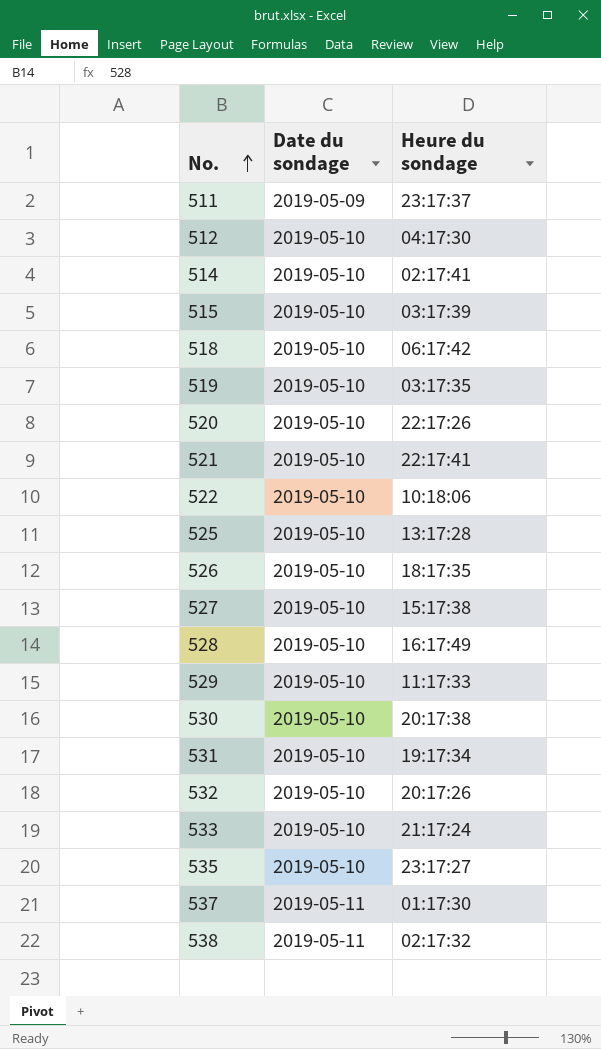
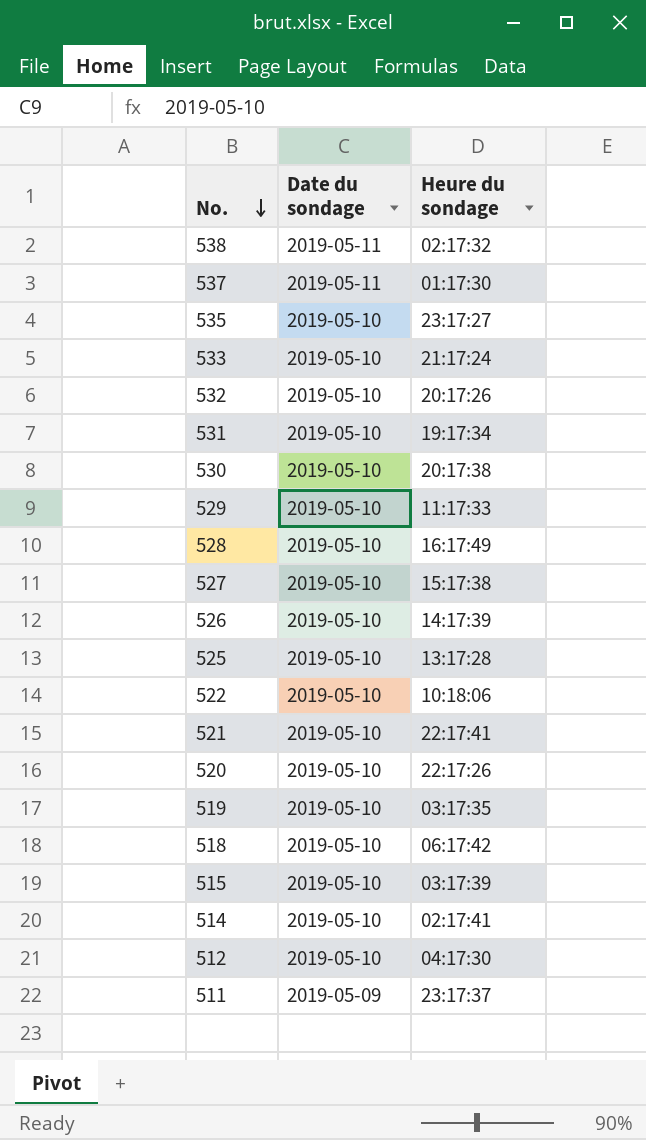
row order: No. ascending -> No. descending
526 | Heure du sondage: 18:17:35 -> 14:17:39

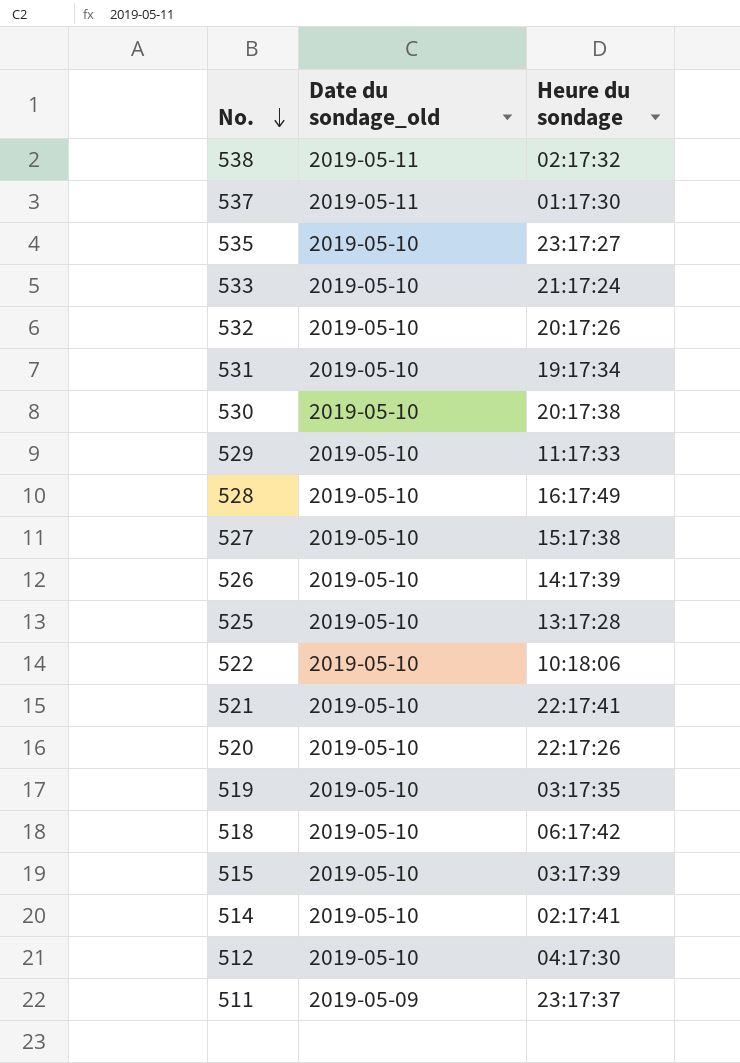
column name: Date du sondage -> Date du sondage_old

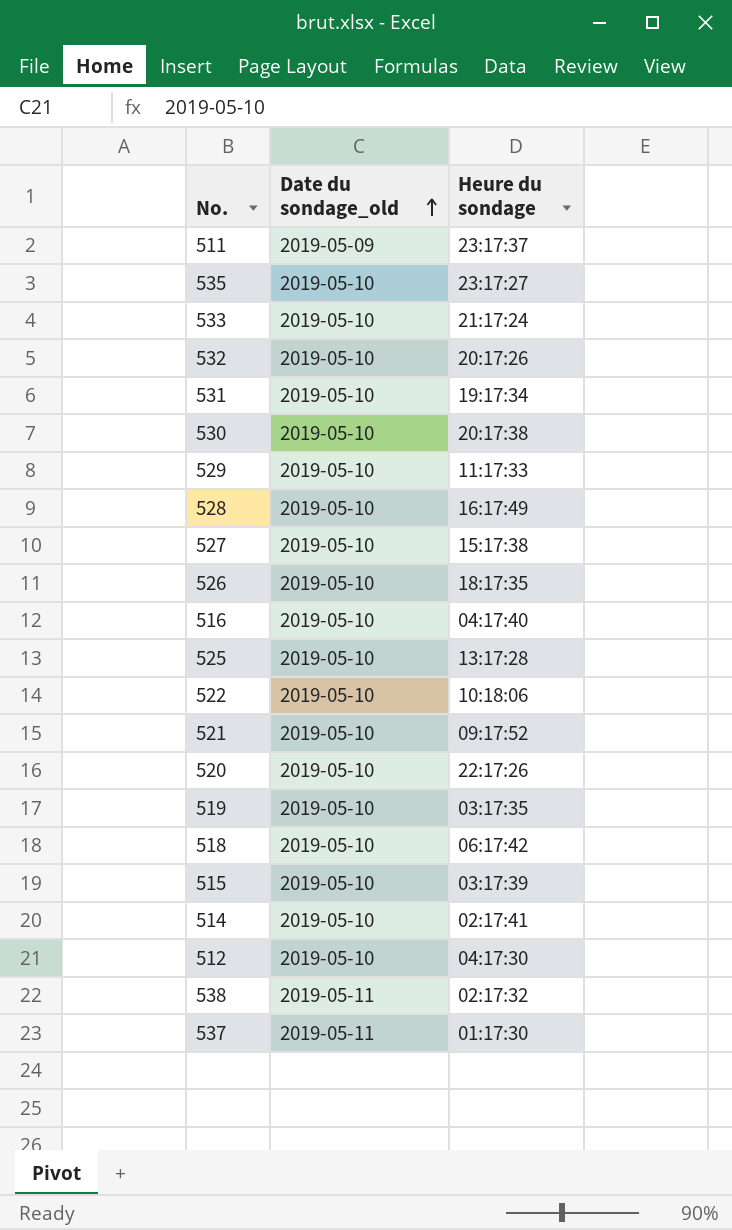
row order: No. descending -> Date du sondage_old ascending
526 | Heure du sondage: 14:17:39 -> 18:17:35
row 516: none -> 2019-05-10 | 04:17:40
521 | Heure du sondage: 22:17:41 -> 09:17:52

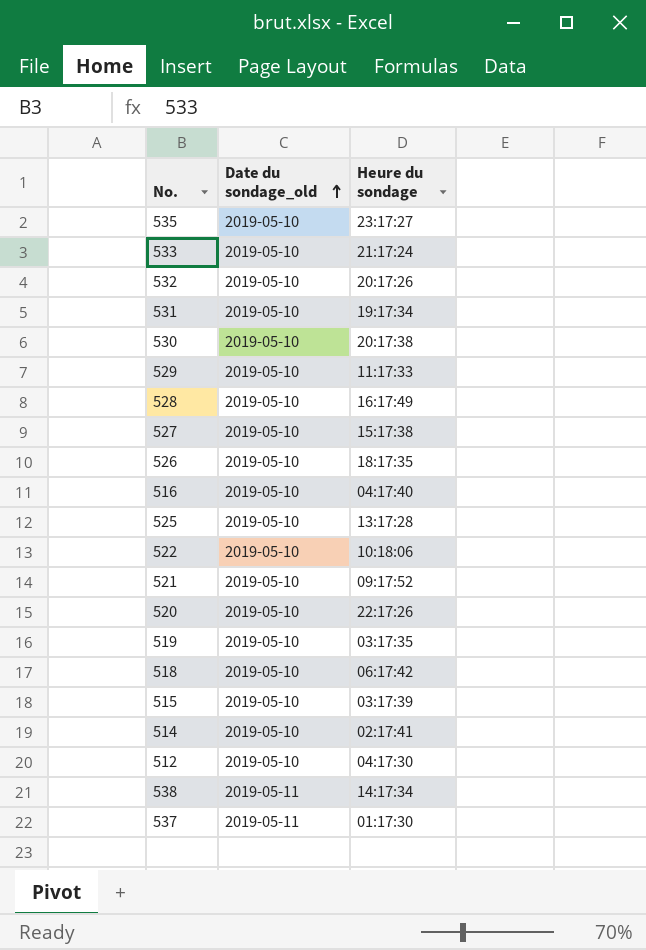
row 511: 2019-05-09 | 23:17:37 -> none
538 | Heure du sondage: 02:17:32 -> 14:17:34

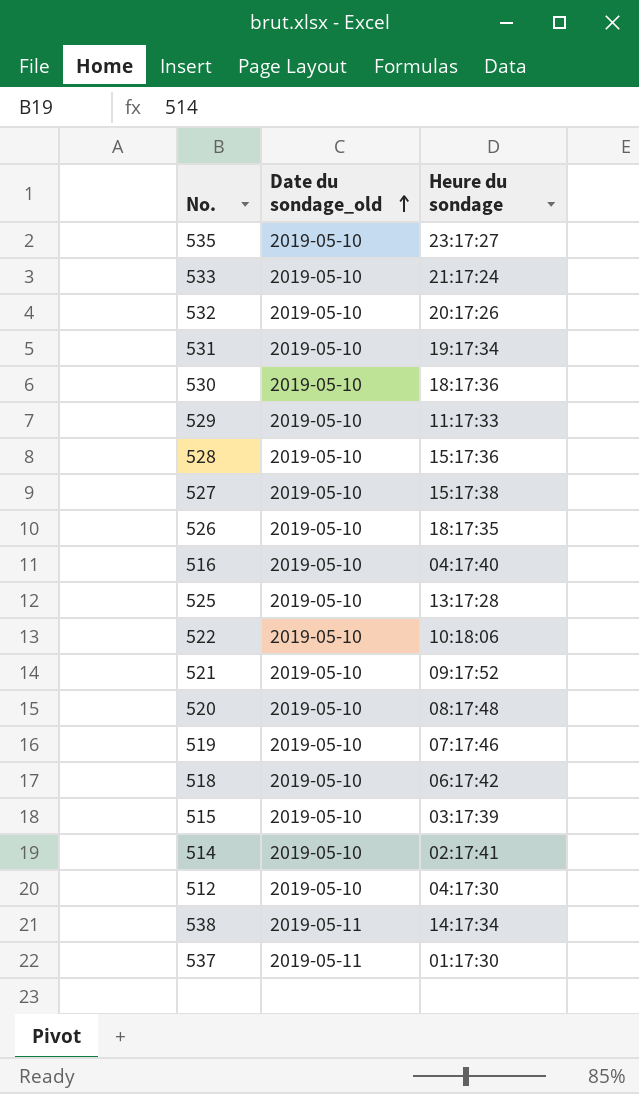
530 | Heure du sondage: 20:17:38 -> 18:17:36
528 | Heure du sondage: 16:17:49 -> 15:17:36
520 | Heure du sondage: 22:17:26 -> 08:17:48
519 | Heure du sondage: 03:17:35 -> 07:17:46

